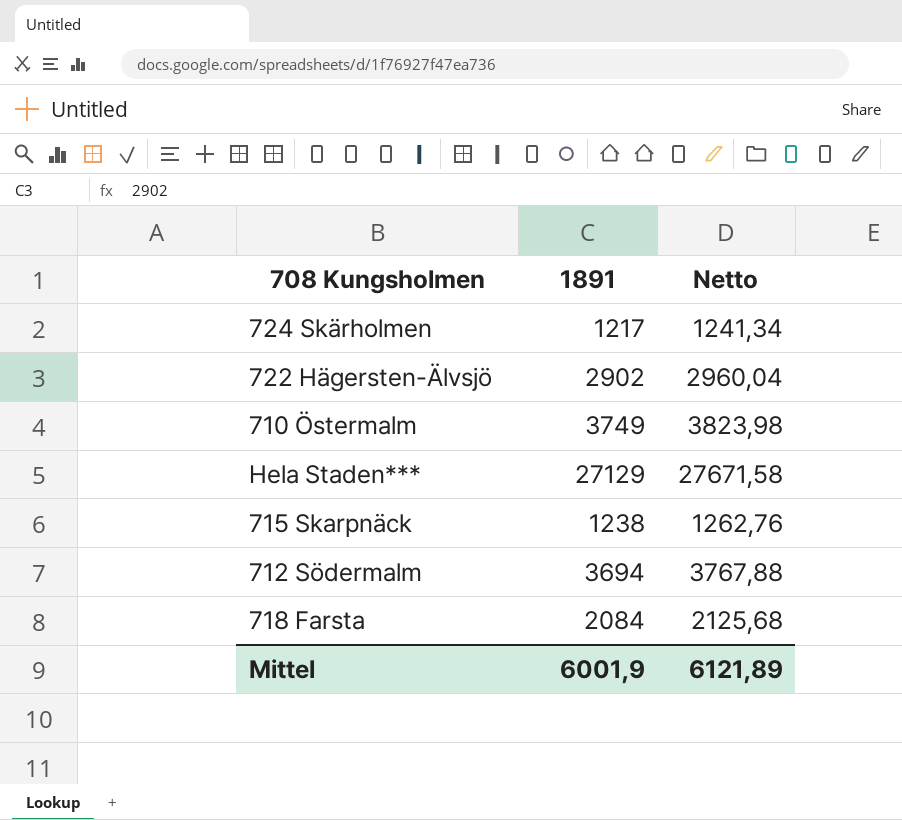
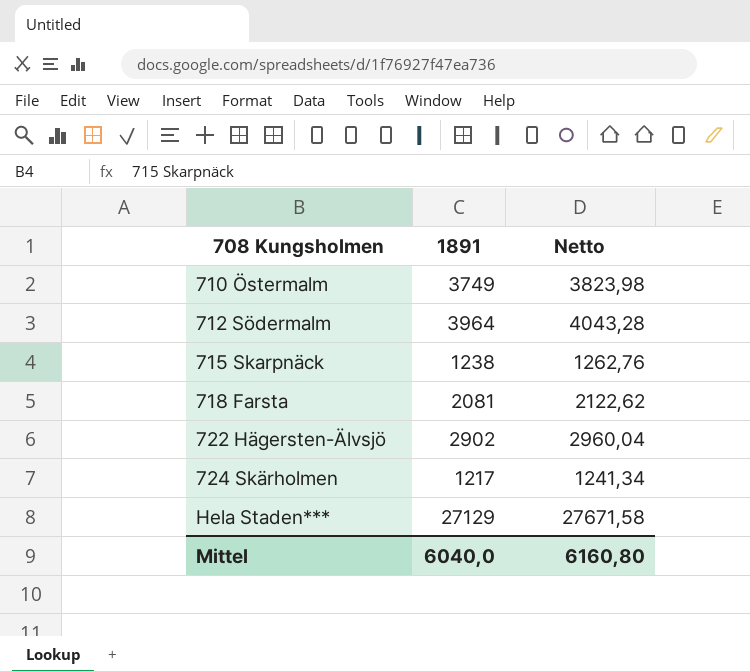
row order: none -> 708 Kungsholmen ascending
712 Södermalm | 1891: 3694 -> 3964
712 Södermalm | Netto: 3767,88 -> 4043,28
718 Farsta | 1891: 2084 -> 2081
718 Farsta | Netto: 2125,68 -> 2122,62
Mittel | 1891: 6001,9 -> 6040,0
Mittel | Netto: 6121,89 -> 6160,80

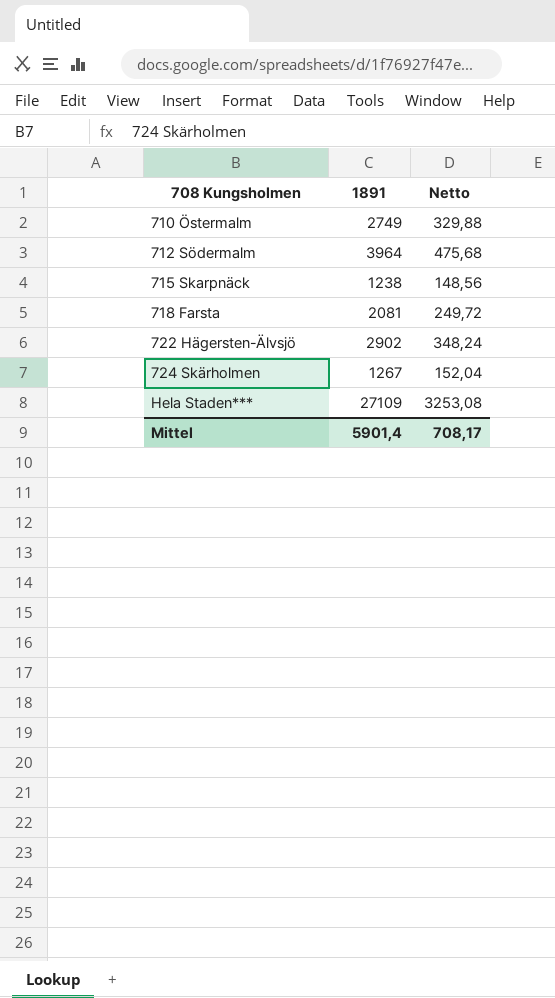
column Netto | formula: [1891] * 1,02 -> [1891] * 0,12
710 Östermalm | 1891: 3749 -> 2749
724 Skärholmen | 1891: 1217 -> 1267
Hela Staden*** | 1891: 27129 -> 27109
Mittel | 1891: 6040,0 -> 5901,4
Mittel | Netto: 6160,80 -> 708,17

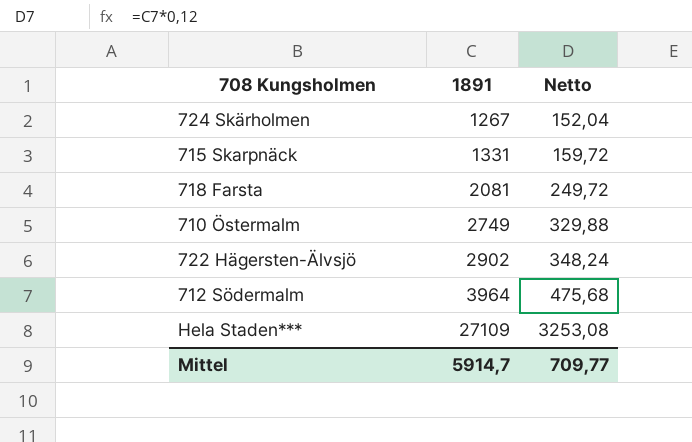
row order: 708 Kungsholmen ascending -> 1891 ascending
715 Skarpnäck | 1891: 1238 -> 1331
715 Skarpnäck | Netto: 148,56 -> 159,72
Mittel | 1891: 5901,4 -> 5914,7
Mittel | Netto: 708,17 -> 709,77

